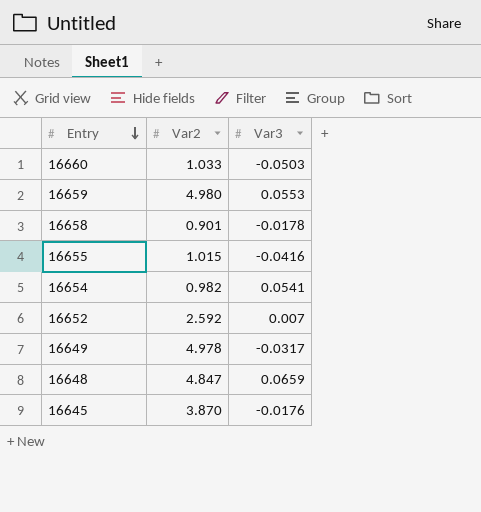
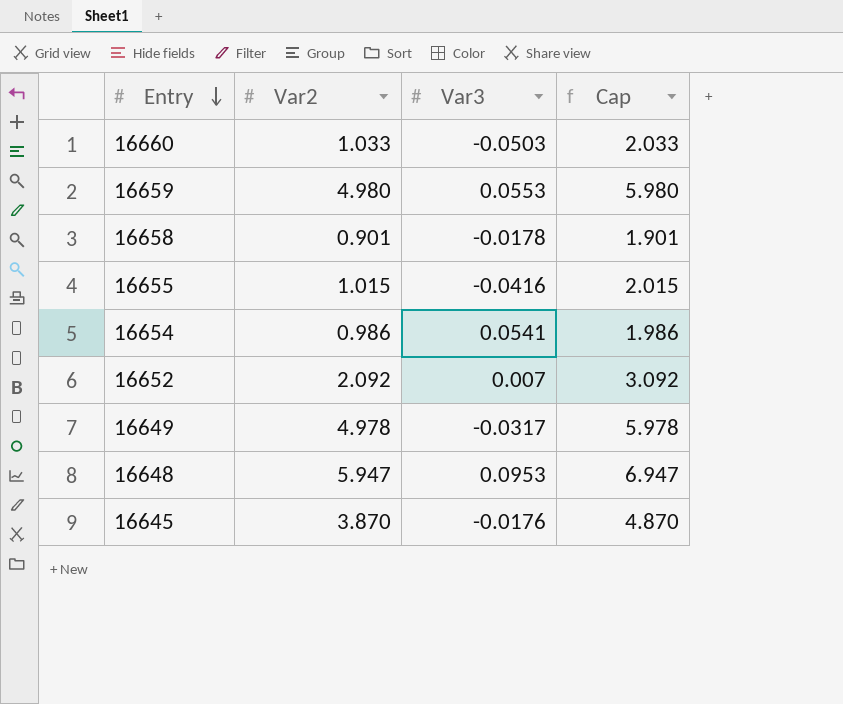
column Cap | formula: none -> [Var2] + 1
16654 | Var2: 0.982 -> 0.986
16652 | Var2: 2.592 -> 2.092
16648 | Var2: 4.847 -> 5.947
16648 | Var3: 0.0659 -> 0.0953

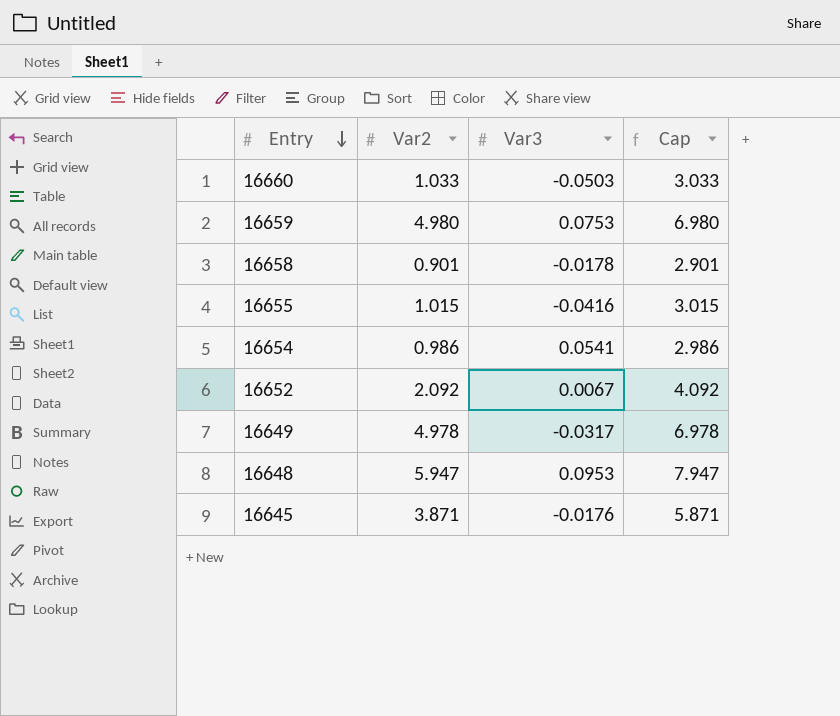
column Cap | formula: [Var2] + 1 -> [Var2] + 2
16659 | Var3: 0.0553 -> 0.0753
16652 | Var3: 0.007 -> 0.0067
16645 | Var2: 3.870 -> 3.871

